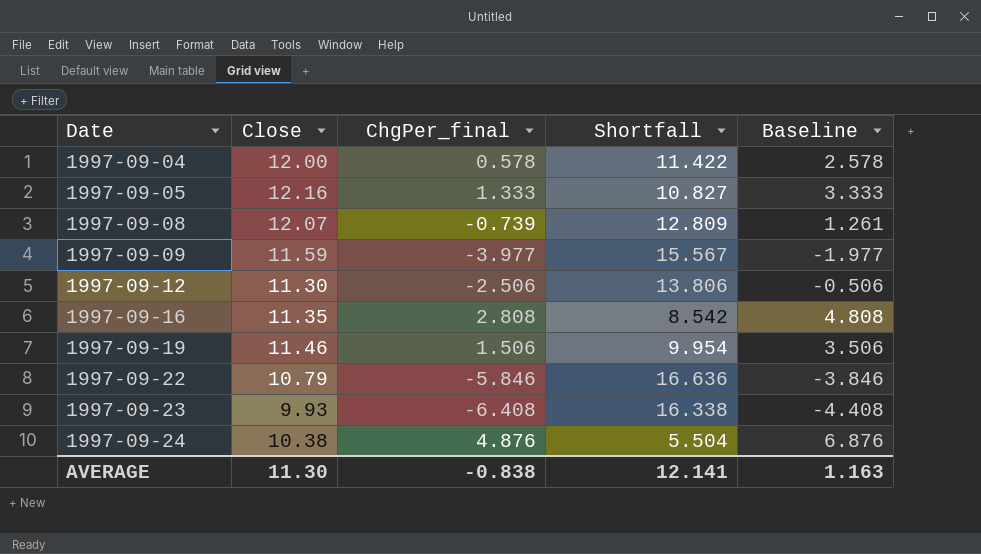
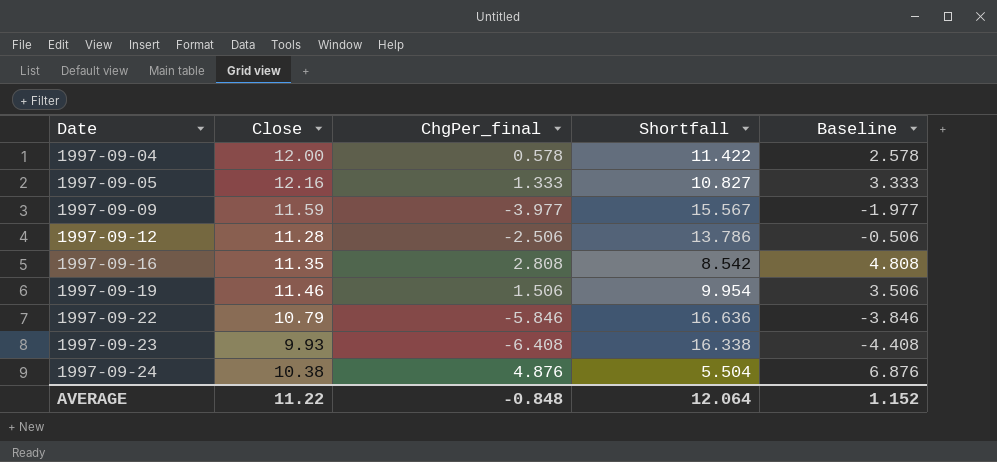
row 1997-09-08: 12.07 | -0.739 | 12.809 | 1.261 -> none
1997-09-12 | Close: 11.30 -> 11.28
1997-09-12 | Shortfall: 13.806 -> 13.786
AVERAGE | Close: 11.30 -> 11.22
AVERAGE | ChgPer_final: -0.838 -> -0.848
AVERAGE | Shortfall: 12.141 -> 12.064
AVERAGE | Baseline: 1.163 -> 1.152

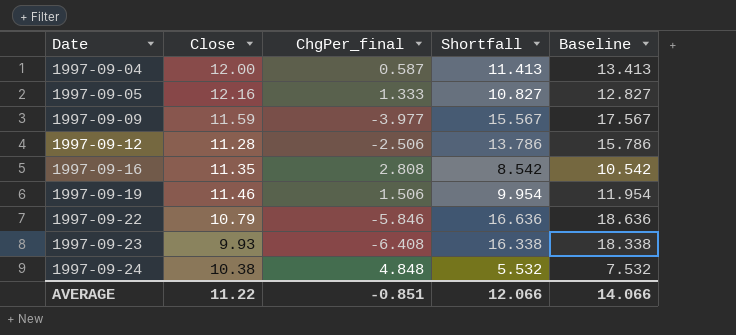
column Baseline | formula: [ChgPer_final] + 2 -> [Shortfall] + 2
1997-09-04 | ChgPer_final: 0.578 -> 0.587
1997-09-04 | Shortfall: 11.422 -> 11.413
1997-09-24 | ChgPer_final: 4.876 -> 4.848
1997-09-24 | Shortfall: 5.504 -> 5.532
AVERAGE | ChgPer_final: -0.848 -> -0.851
AVERAGE | Shortfall: 12.064 -> 12.066
AVERAGE | Baseline: 1.152 -> 14.066

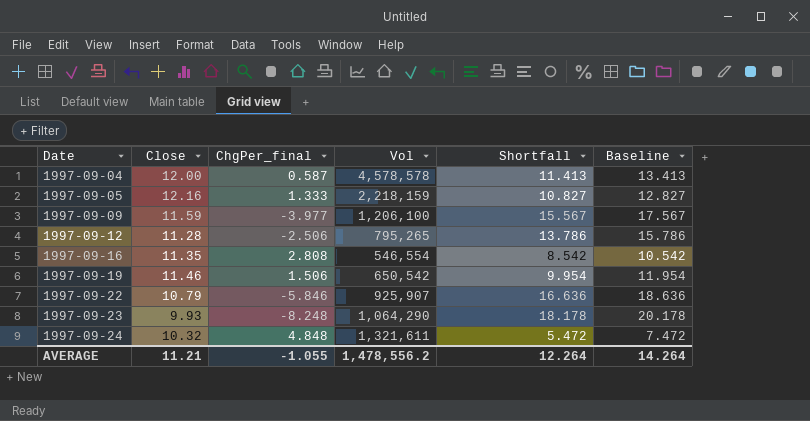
column Vol | position: none -> 4
1997-09-23 | ChgPer_final: -6.408 -> -8.248
1997-09-23 | Shortfall: 16.338 -> 18.178
1997-09-23 | Baseline: 18.338 -> 20.178
1997-09-24 | Close: 10.38 -> 10.32
1997-09-24 | Shortfall: 5.532 -> 5.472
1997-09-24 | Baseline: 7.532 -> 7.472
AVERAGE | Close: 11.22 -> 11.21
AVERAGE | ChgPer_final: -0.851 -> -1.055
AVERAGE | Shortfall: 12.066 -> 12.264
AVERAGE | Baseline: 14.066 -> 14.264

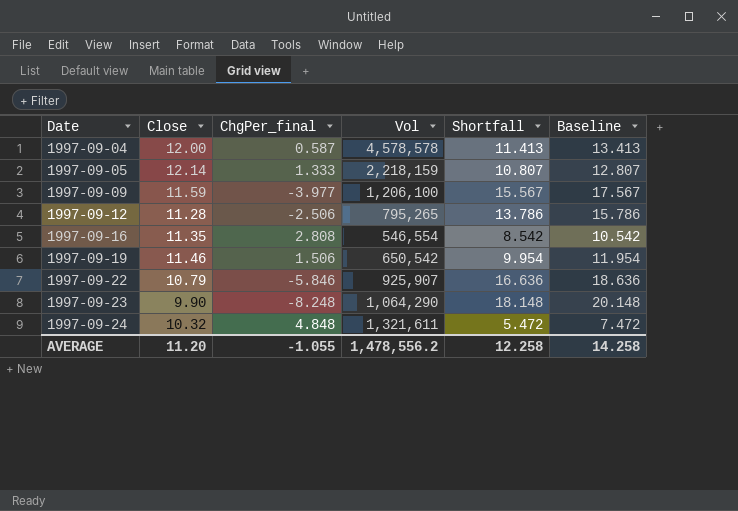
1997-09-05 | Close: 12.16 -> 12.14
1997-09-05 | Shortfall: 10.827 -> 10.807
1997-09-05 | Baseline: 12.827 -> 12.807
1997-09-23 | Close: 9.93 -> 9.90
1997-09-23 | Shortfall: 18.178 -> 18.148
1997-09-23 | Baseline: 20.178 -> 20.148
AVERAGE | Close: 11.21 -> 11.20
AVERAGE | Shortfall: 12.264 -> 12.258
AVERAGE | Baseline: 14.264 -> 14.258

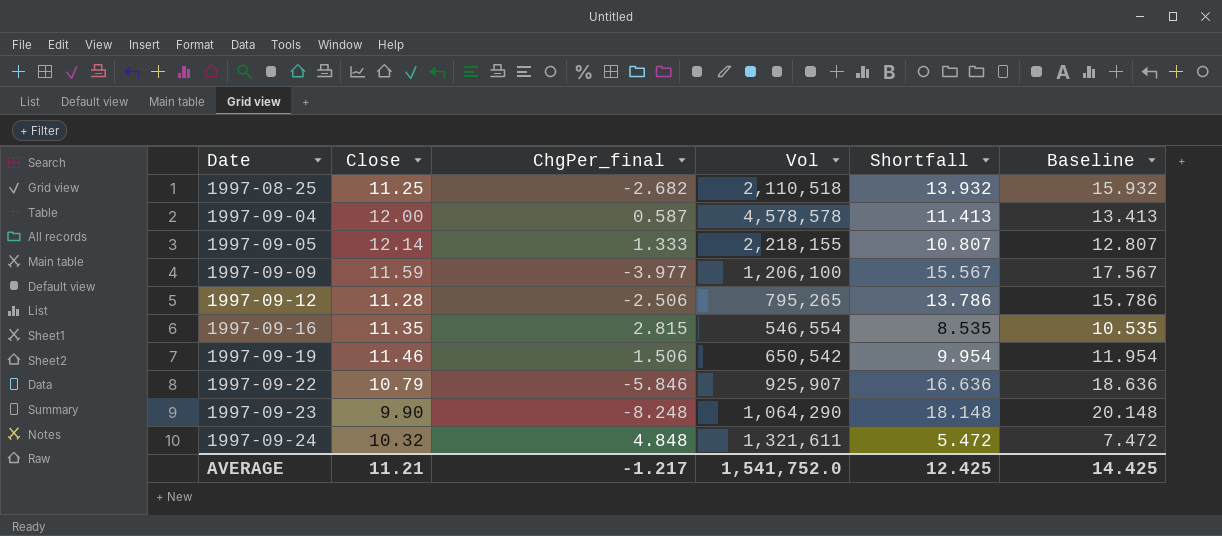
row 1997-08-25: none -> 11.25 | -2.682 | 2,110,518 | 13.932 | 15.932
1997-09-05 | Vol: 2,218,159 -> 2,218,155
1997-09-16 | ChgPer_final: 2.808 -> 2.815
1997-09-16 | Shortfall: 8.542 -> 8.535
1997-09-16 | Baseline: 10.542 -> 10.535
AVERAGE | Close: 11.20 -> 11.21
AVERAGE | ChgPer_final: -1.055 -> -1.217
AVERAGE | Vol: 1,478,556.2 -> 1,541,752.0
AVERAGE | Shortfall: 12.258 -> 12.425
AVERAGE | Baseline: 14.258 -> 14.425

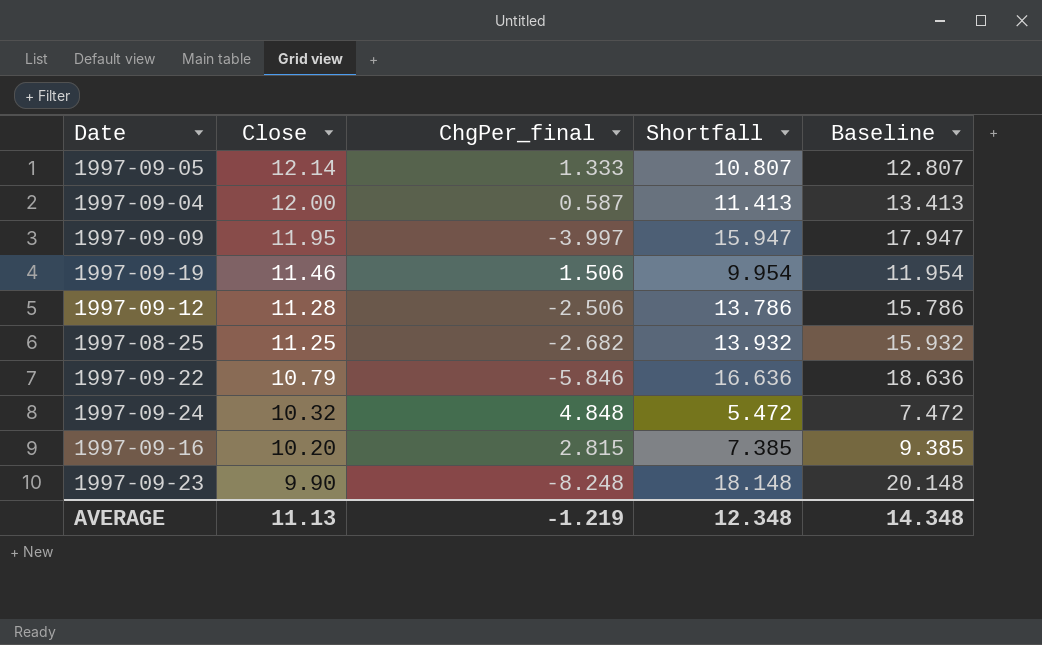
row order: Date ascending -> Close descending
column Vol | position: 4 -> none
1997-09-09 | Close: 11.59 -> 11.95
1997-09-09 | ChgPer_final: -3.977 -> -3.997
1997-09-09 | Shortfall: 15.567 -> 15.947
1997-09-09 | Baseline: 17.567 -> 17.947
1997-09-16 | Close: 11.35 -> 10.20
1997-09-16 | Shortfall: 8.535 -> 7.385
1997-09-16 | Baseline: 10.535 -> 9.385
AVERAGE | Close: 11.21 -> 11.13
AVERAGE | ChgPer_final: -1.217 -> -1.219
AVERAGE | Shortfall: 12.425 -> 12.348
AVERAGE | Baseline: 14.425 -> 14.348

